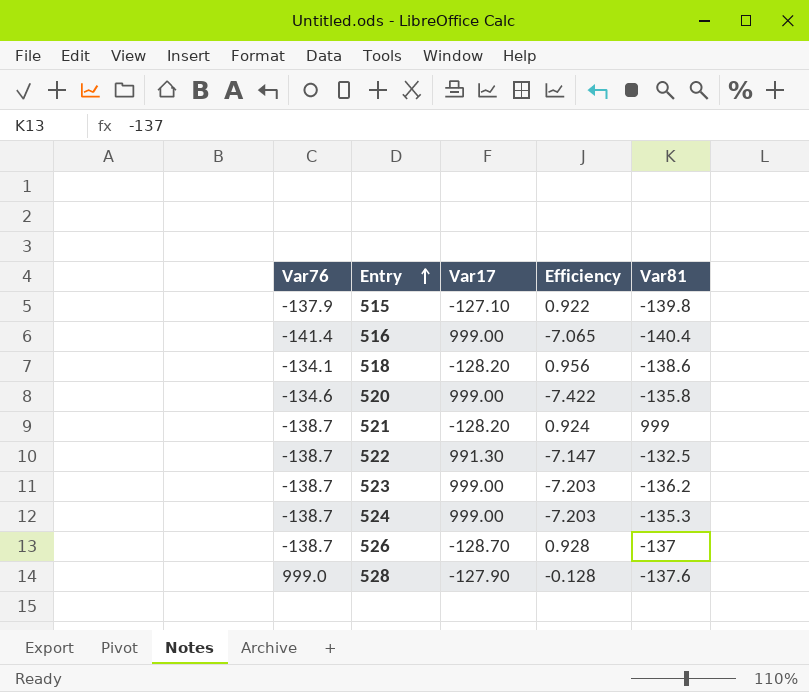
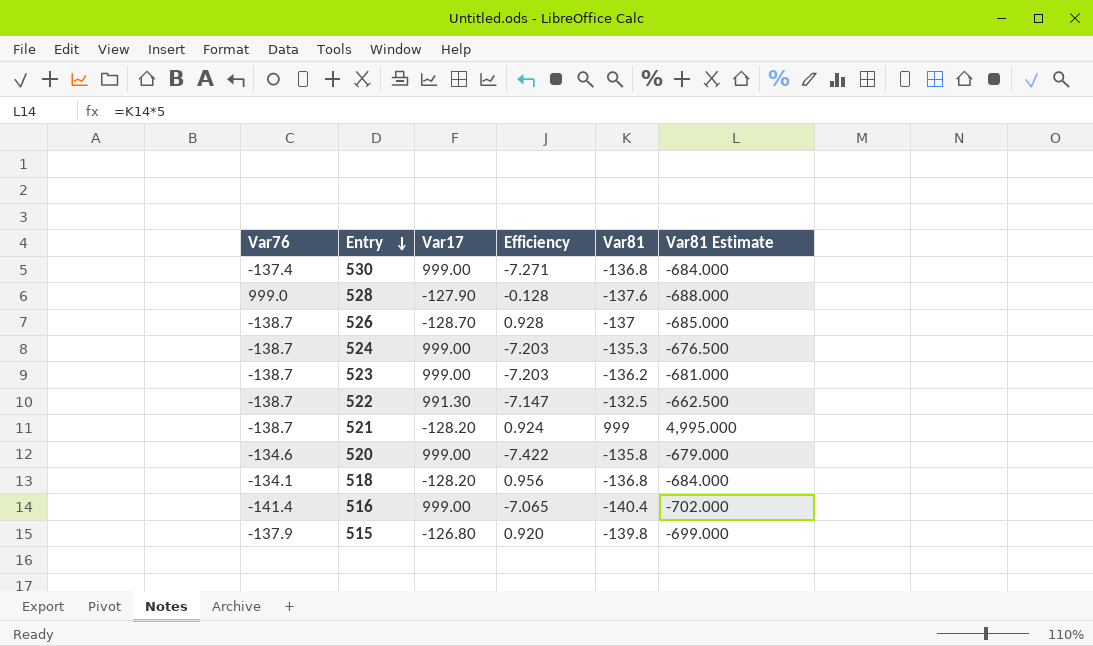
row order: Entry ascending -> Entry descending
column Var81 Estimate | formula: none -> [Var81] * 5
row 530: none -> -137.4 | 999.00 | -7.271 | -136.8 | -684.000
518 | Var81: -138.6 -> -136.8
515 | Var17: -127.10 -> -126.80
515 | Efficiency: 0.922 -> 0.920

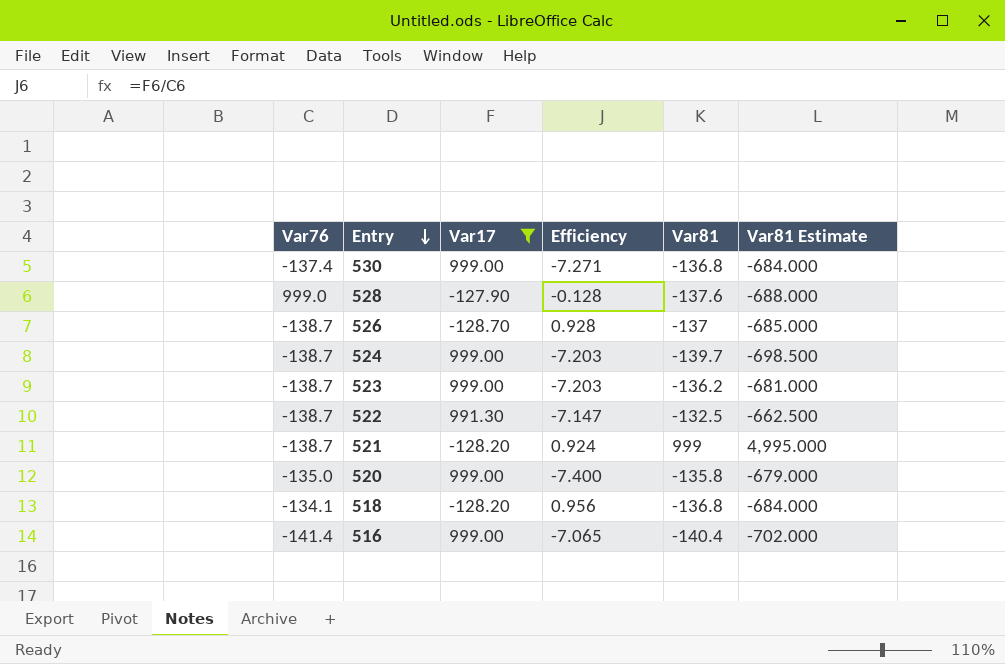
filter: none -> Var17 != -126.80
524 | Var81: -135.3 -> -139.7
524 | Var81 Estimate: -676.500 -> -698.500
520 | Var76: -134.6 -> -135.0
520 | Efficiency: -7.422 -> -7.400

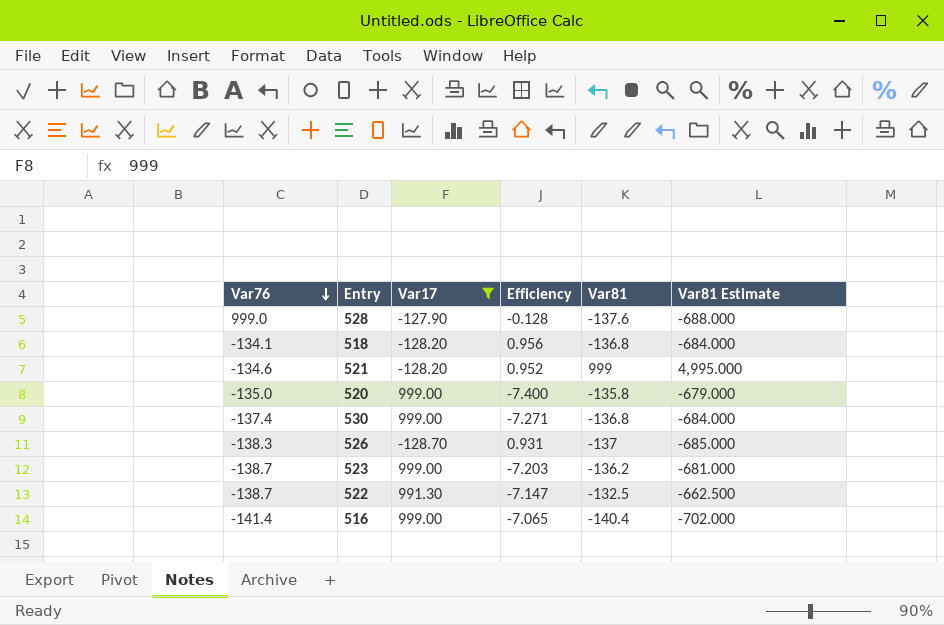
row order: Entry descending -> Var76 descending
row 524: -138.7 | 999.00 | -7.203 | -139.7 | -698.500 -> none
521 | Var76: -138.7 -> -134.6
521 | Efficiency: 0.924 -> 0.952
526 | Var76: -138.7 -> -138.3
526 | Efficiency: 0.928 -> 0.931

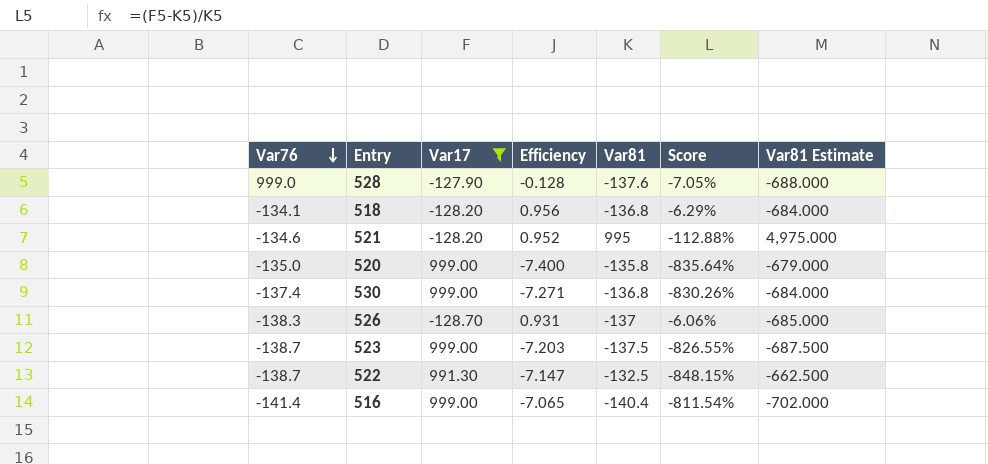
column Score | formula: none -> ([Var17] - [Var81]) / [Var81]
521 | Var81: 999 -> 995
521 | Var81 Estimate: 4,995.000 -> 4,975.000
523 | Var81: -136.2 -> -137.5
523 | Var81 Estimate: -681.000 -> -687.500

